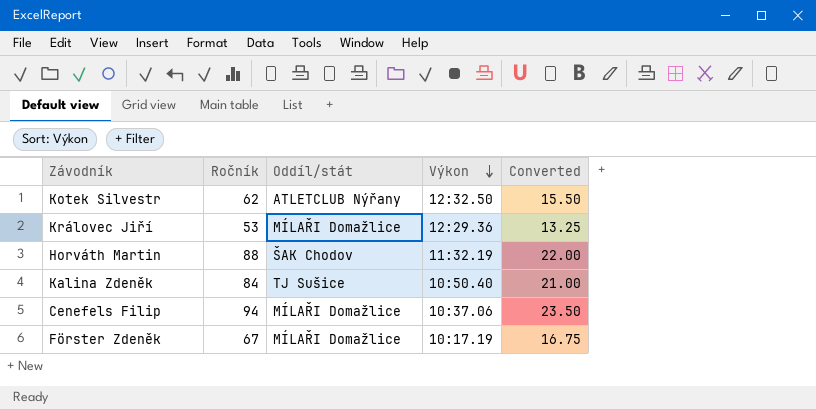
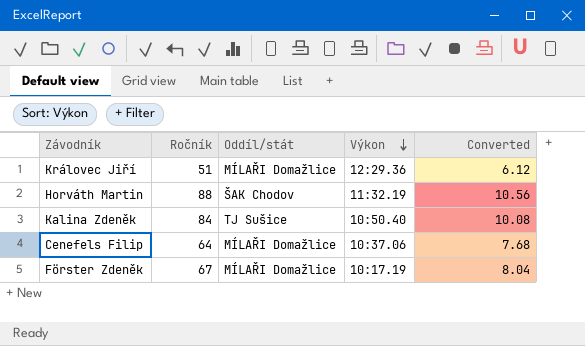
column Converted | formula: [Ročník] * 0.25 -> [Ročník] * 0.12
row Kotek Silvestr: 62 | ATLETCLUB Nýřany | 12:32.50 | 15.50 -> none
Královec Jiří | Ročník: 53 -> 51
Cenefels Filip | Ročník: 94 -> 64

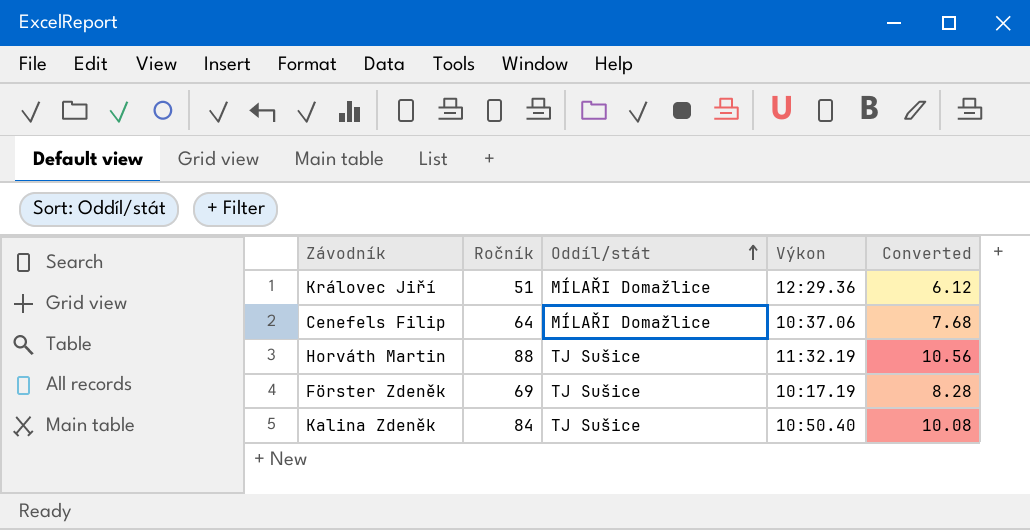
row order: Výkon descending -> Oddíl/stát ascending
Horváth Martin | Oddíl/stát: ŠAK Chodov -> TJ Sušice
Förster Zdeněk | Ročník: 67 -> 69
Förster Zdeněk | Oddíl/stát: MÍLAŘI Domažlice -> TJ Sušice
Förster Zdeněk | Converted: 8.04 -> 8.28

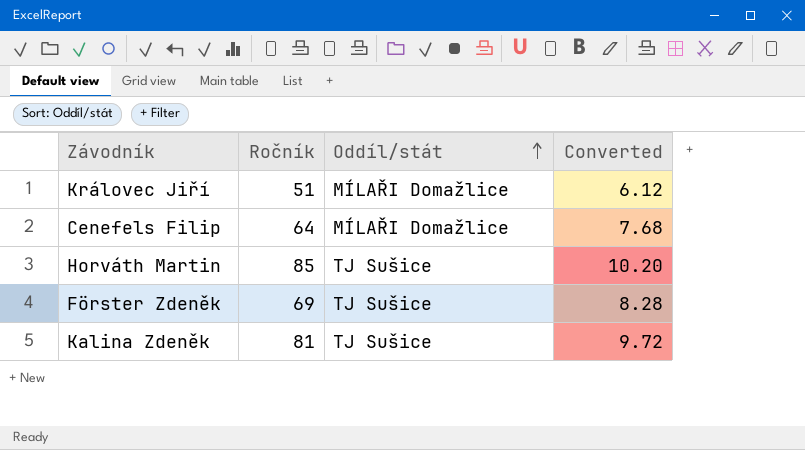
column Výkon | position: 4 -> none
Horváth Martin | Ročník: 88 -> 85
Horváth Martin | Converted: 10.56 -> 10.20
Kalina Zdeněk | Ročník: 84 -> 81
Kalina Zdeněk | Converted: 10.08 -> 9.72

